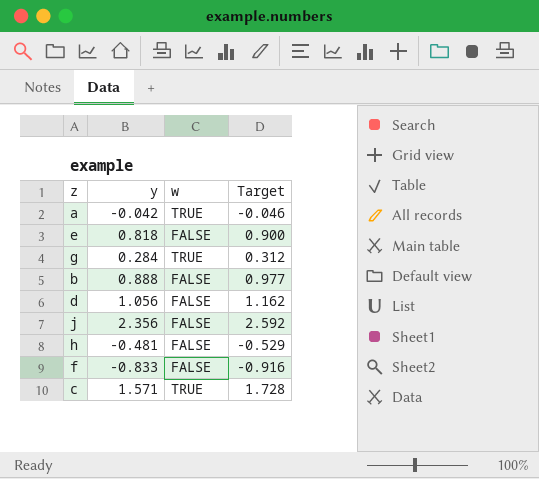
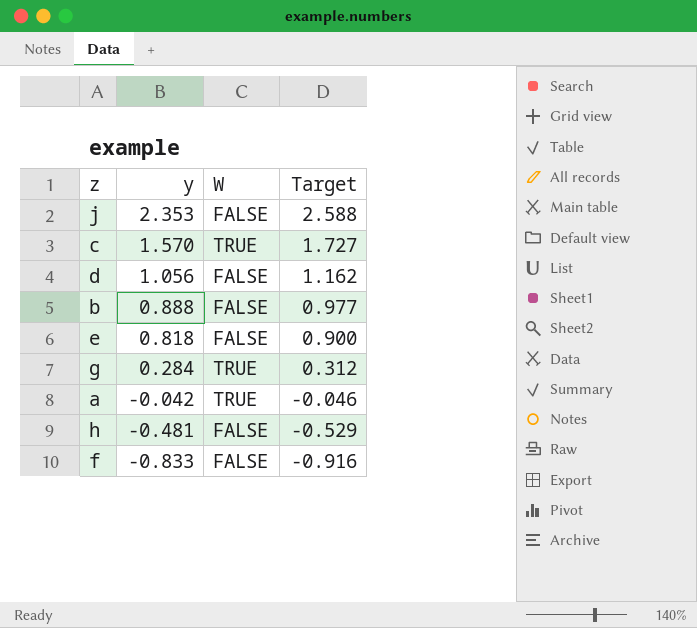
row order: none -> y descending
column name: w -> W
j | y: 2.356 -> 2.353
j | Target: 2.592 -> 2.588
c | y: 1.571 -> 1.570
c | Target: 1.728 -> 1.727

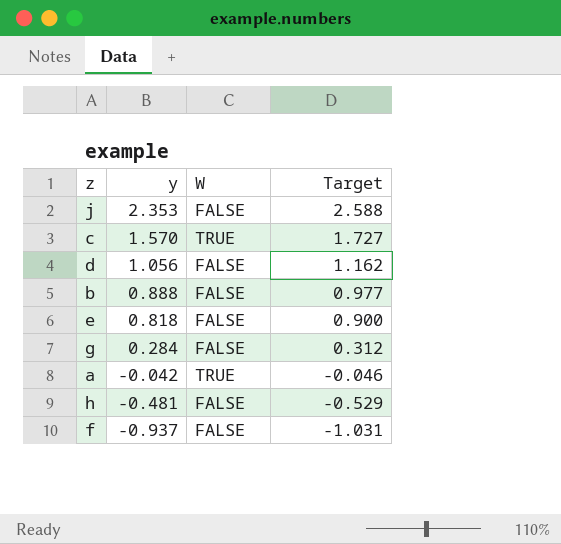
g | W: TRUE -> FALSE
f | y: -0.833 -> -0.937
f | Target: -0.916 -> -1.031

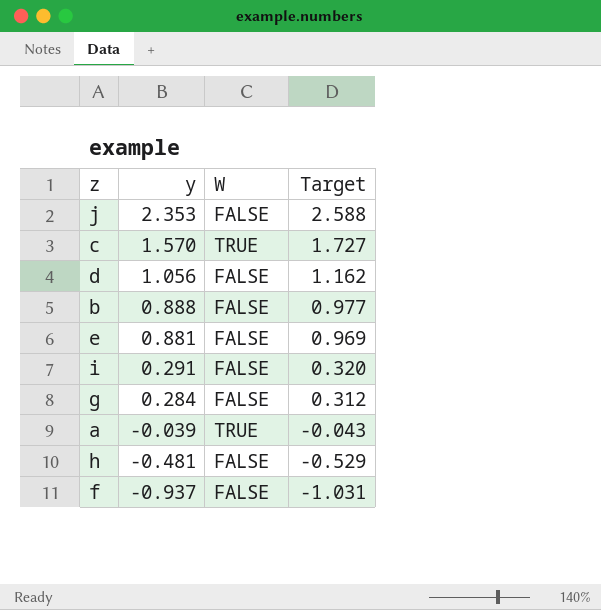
e | y: 0.818 -> 0.881
e | Target: 0.900 -> 0.969
row i: none -> 0.291 | FALSE | 0.320
a | y: -0.042 -> -0.039
a | Target: -0.046 -> -0.043

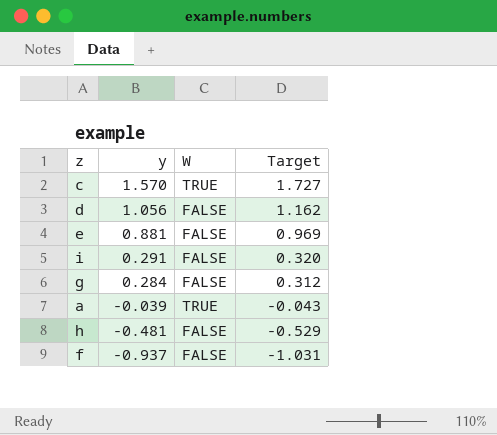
row j: 2.353 | FALSE | 2.588 -> none
row b: 0.888 | FALSE | 0.977 -> none

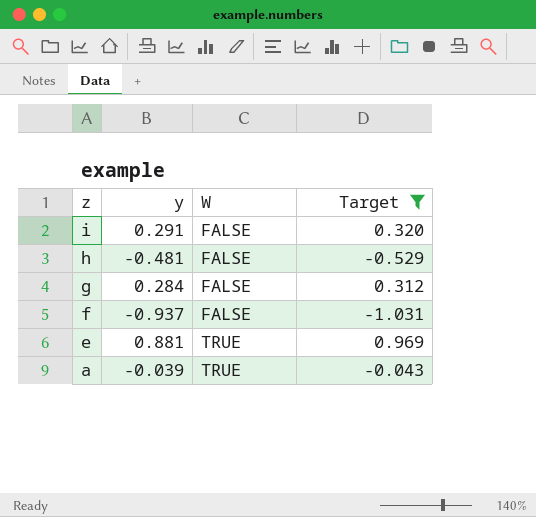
filter: none -> Target <= 0.969
row order: y descending -> z descending
e | W: FALSE -> TRUE

